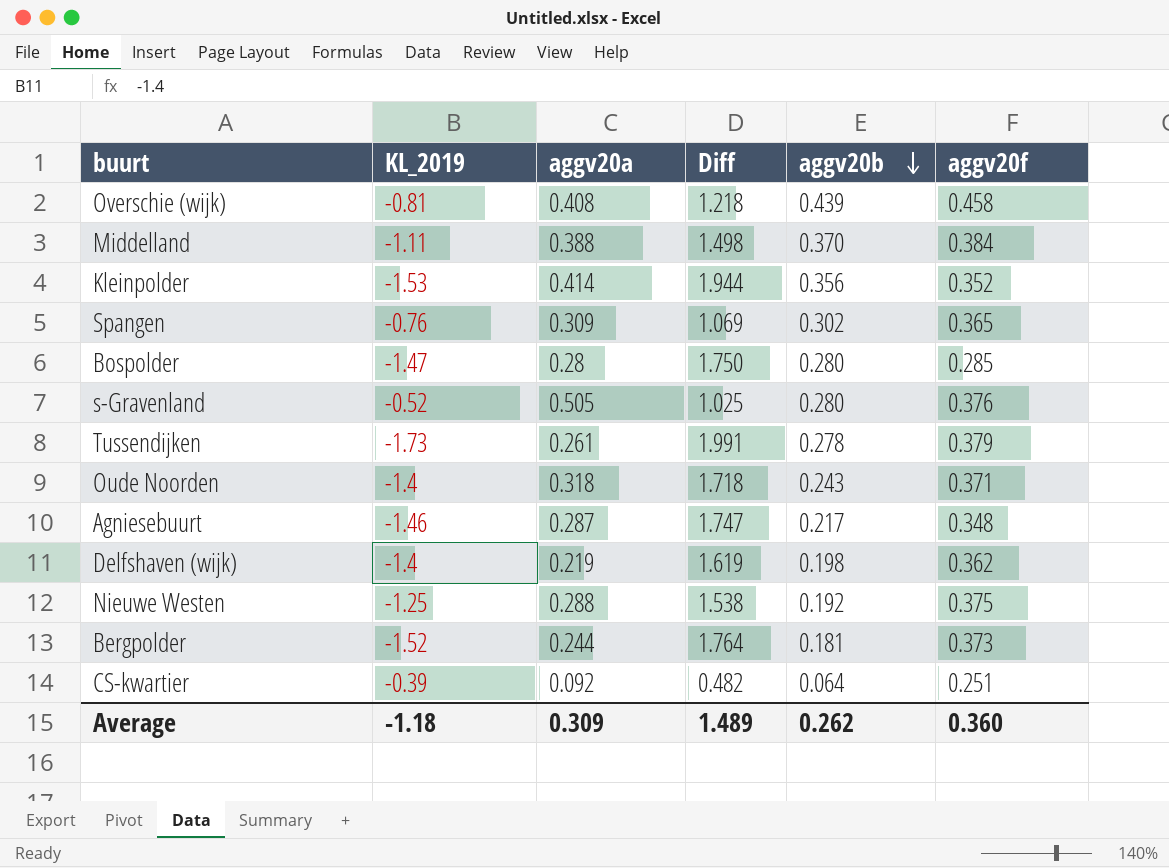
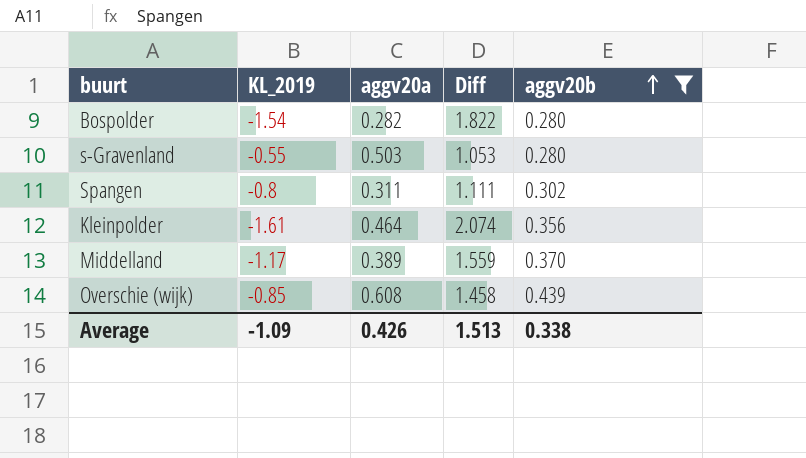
filter: none -> aggv20b >= 0.280
row order: aggv20b descending -> aggv20b ascending
column aggv20f | position: 6 -> none
Bospolder | KL_2019: -1.47 -> -1.54
Bospolder | aggv20a: 0.28 -> 0.282
Bospolder | Diff: 1.750 -> 1.822
s-Gravenland | KL_2019: -0.52 -> -0.55
s-Gravenland | aggv20a: 0.505 -> 0.503
s-Gravenland | Diff: 1.025 -> 1.053
Spangen | KL_2019: -0.76 -> -0.8
Spangen | aggv20a: 0.309 -> 0.311
Spangen | Diff: 1.069 -> 1.111
Kleinpolder | KL_2019: -1.53 -> -1.61
Kleinpolder | aggv20a: 0.414 -> 0.464
Kleinpolder | Diff: 1.944 -> 2.074
Middelland | KL_2019: -1.11 -> -1.17
Middelland | aggv20a: 0.388 -> 0.389
Middelland | Diff: 1.498 -> 1.559
Overschie (wijk) | KL_2019: -0.81 -> -0.85
Overschie (wijk) | aggv20a: 0.408 -> 0.608
Overschie (wijk) | Diff: 1.218 -> 1.458
Average | KL_2019: -1.18 -> -1.09
Average | aggv20a: 0.309 -> 0.426
Average | Diff: 1.489 -> 1.513
Average | aggv20b: 0.262 -> 0.338

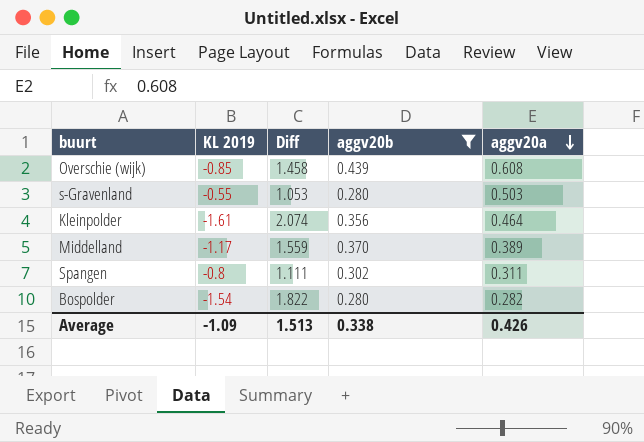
row order: aggv20b ascending -> aggv20a descending
column name: KL_2019 -> KL 2019
column aggv20a | position: 3 -> 5

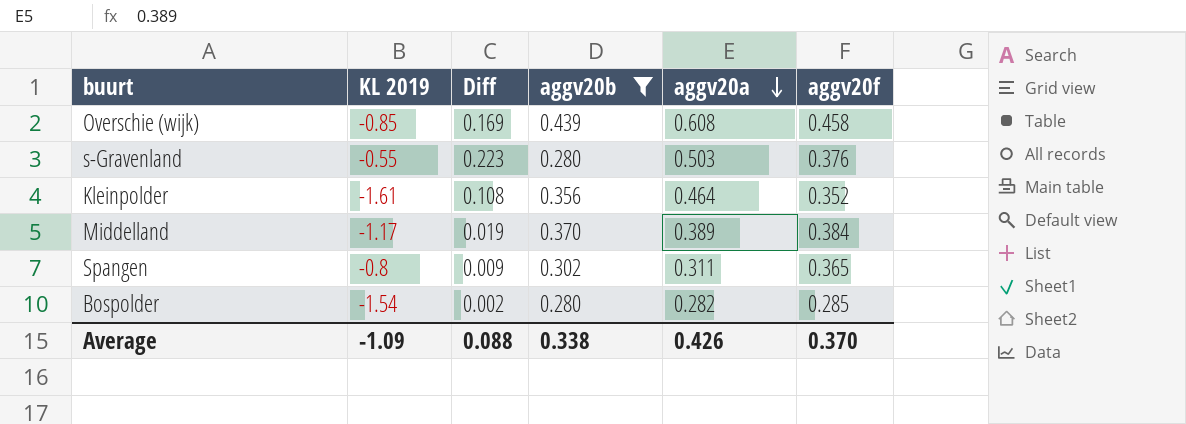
column Diff | formula: [aggv20a] - [KL 2019] -> [aggv20a] - [aggv20b]
column aggv20f | position: none -> 6
Average | Diff: 1.513 -> 0.088

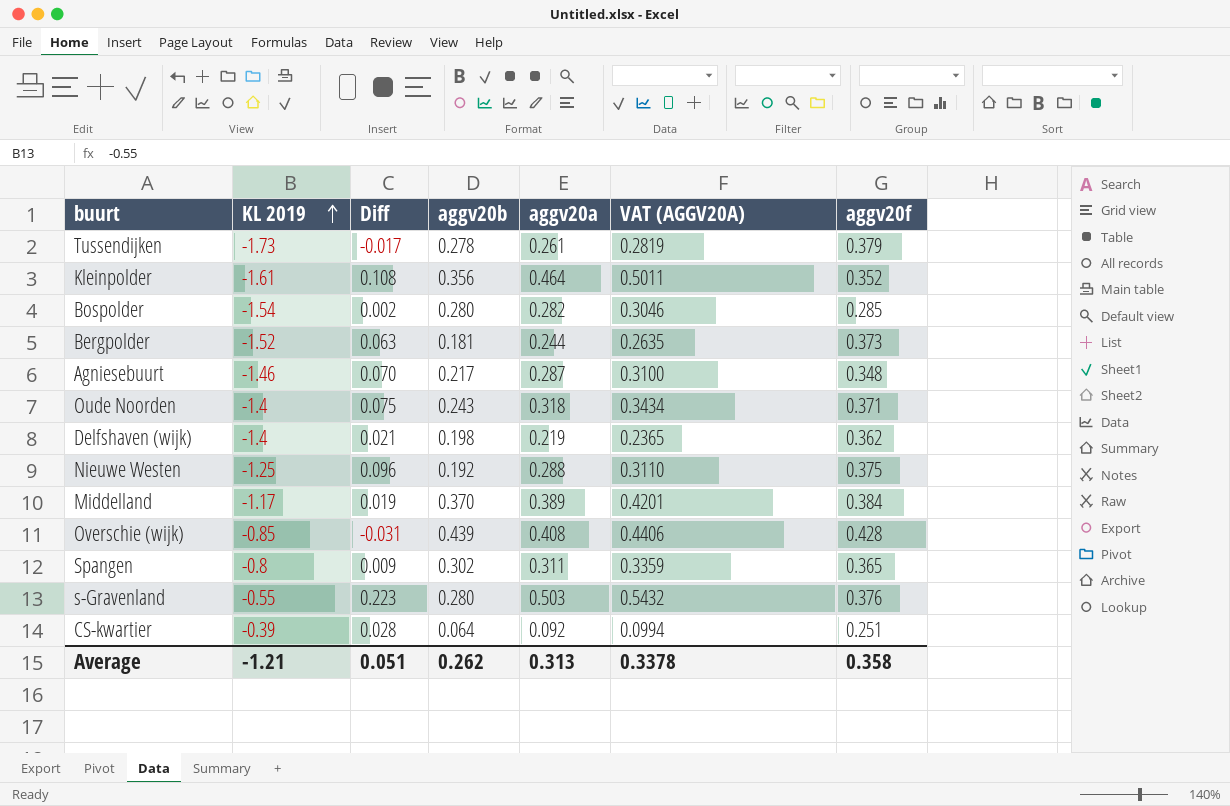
filter: aggv20b >= 0.280 -> none
row order: aggv20a descending -> KL 2019 ascending
column VAT (AGGV20A) | formula: none -> [aggv20a] * 1.08
Overschie (wijk) | Diff: 0.169 -> -0.031
Overschie (wijk) | aggv20a: 0.608 -> 0.408
Overschie (wijk) | aggv20f: 0.458 -> 0.428
Average | KL 2019: -1.09 -> -1.21
Average | Diff: 0.088 -> 0.051
Average | aggv20b: 0.338 -> 0.262
Average | aggv20a: 0.426 -> 0.313
Average | aggv20f: 0.370 -> 0.358

